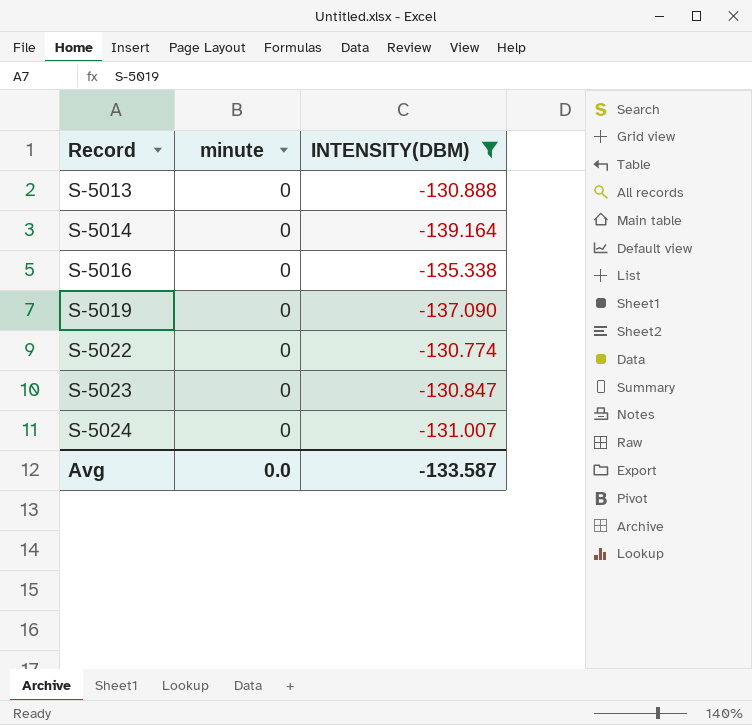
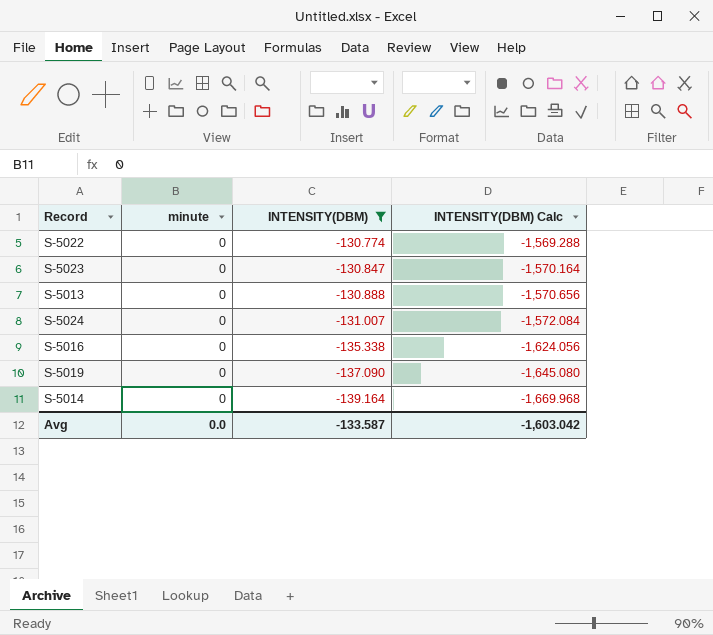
row order: Record ascending -> INTENSITY(DBM) descending
column INTENSITY(DBM) Calc | formula: none -> [INTENSITY(DBM)] * 12

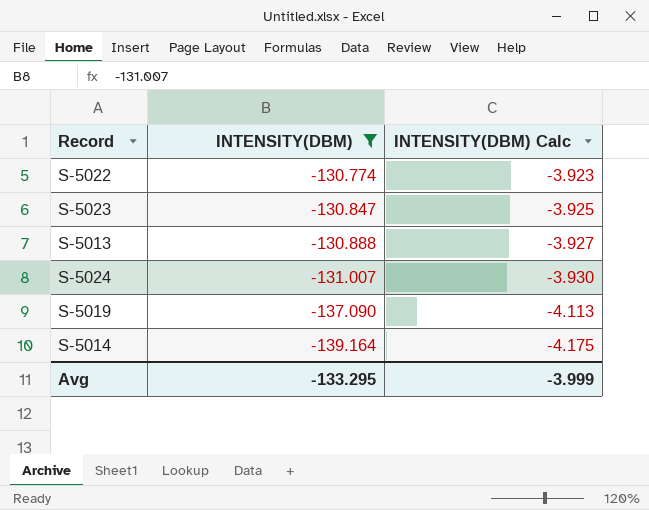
column minute | position: 2 -> none
column INTENSITY(DBM) Calc | formula: [INTENSITY(DBM)] * 12 -> [INTENSITY(DBM)] * 0.03
row S-5016: 0 | -135.338 | -1,624.056 -> none
Avg | INTENSITY(DBM): -133.587 -> -133.295
Avg | INTENSITY(DBM) Calc: -1,603.042 -> -3.999

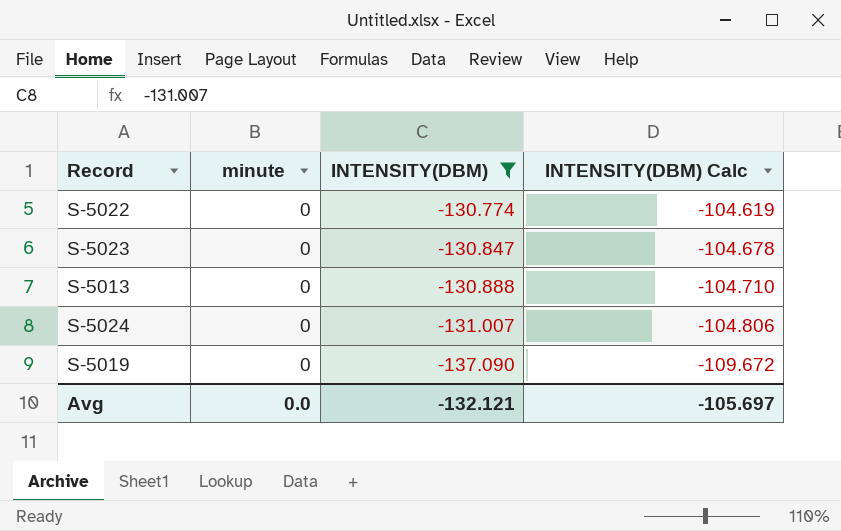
column minute | position: none -> 2
column INTENSITY(DBM) Calc | formula: [INTENSITY(DBM)] * 0.03 -> [INTENSITY(DBM)] * 0.8
row S-5014: -139.164 | -4.175 -> none
Avg | INTENSITY(DBM): -133.295 -> -132.121
Avg | INTENSITY(DBM) Calc: -3.999 -> -105.697

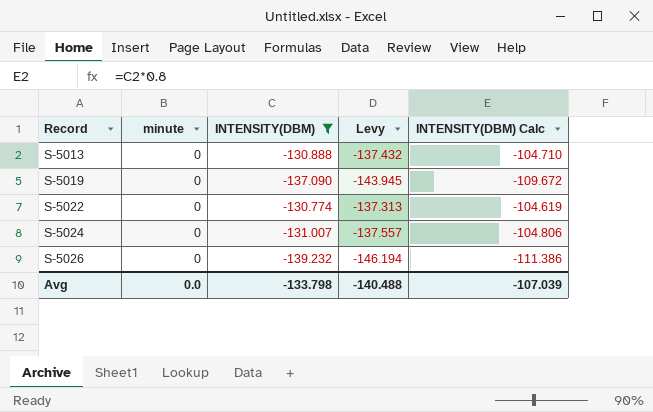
row order: INTENSITY(DBM) descending -> Record ascending
column Levy | formula: none -> [INTENSITY(DBM)] * 1.05
row S-5023: 0 | -130.847 | -104.678 -> none
row S-5026: none -> 0 | -139.232 | -146.194 | -111.386
Avg | INTENSITY(DBM): -132.121 -> -133.798
Avg | INTENSITY(DBM) Calc: -105.697 -> -107.039

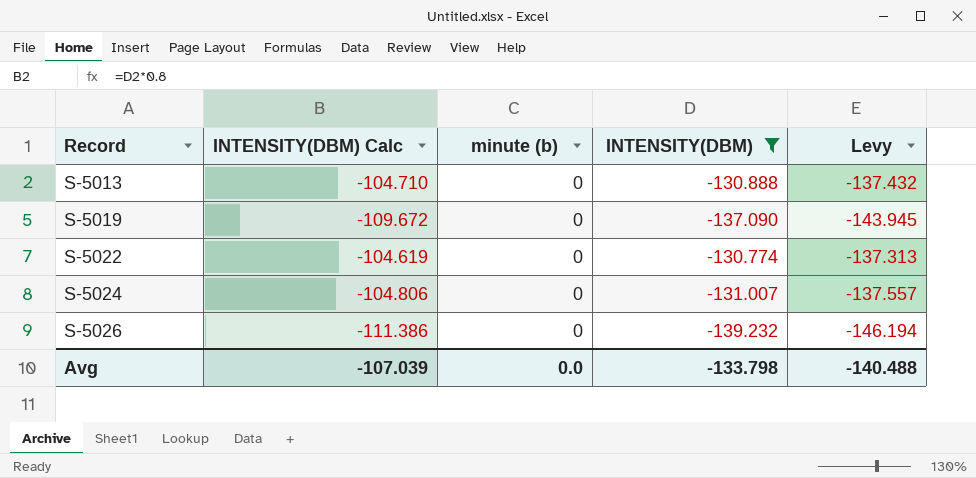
column INTENSITY(DBM) Calc | position: 5 -> 2
column name: minute -> minute (b)

